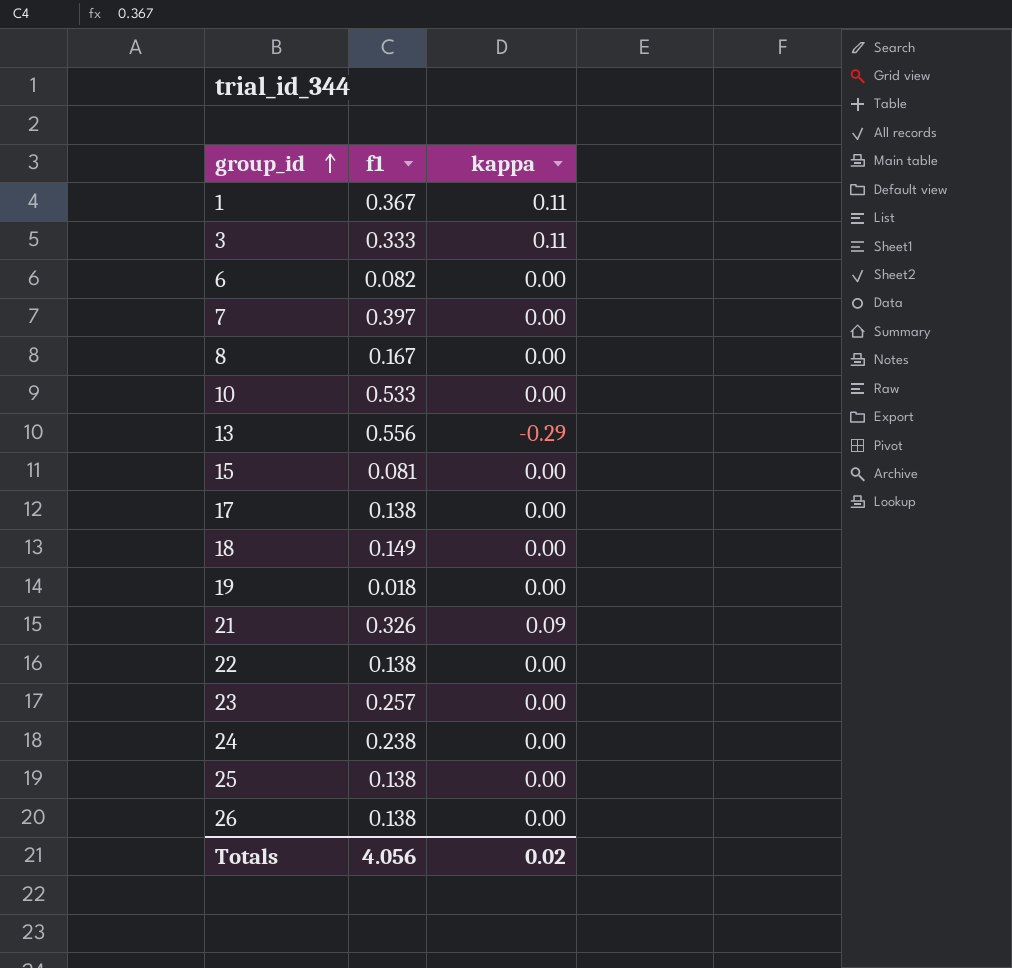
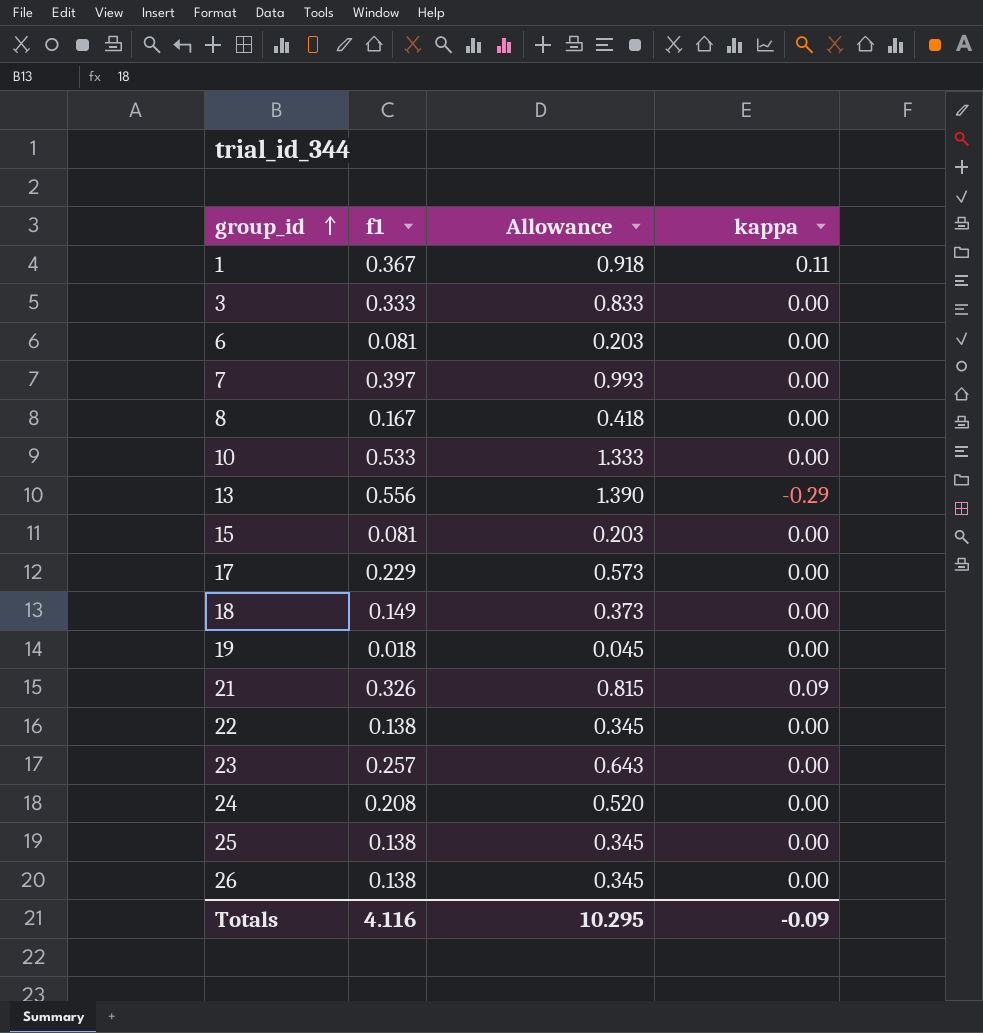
column Allowance | formula: none -> [f1] * 2.5
3 | kappa: 0.11 -> 0.00
6 | f1: 0.082 -> 0.081
17 | f1: 0.138 -> 0.229
24 | f1: 0.238 -> 0.208
Totals | f1: 4.056 -> 4.116
Totals | kappa: 0.02 -> -0.09

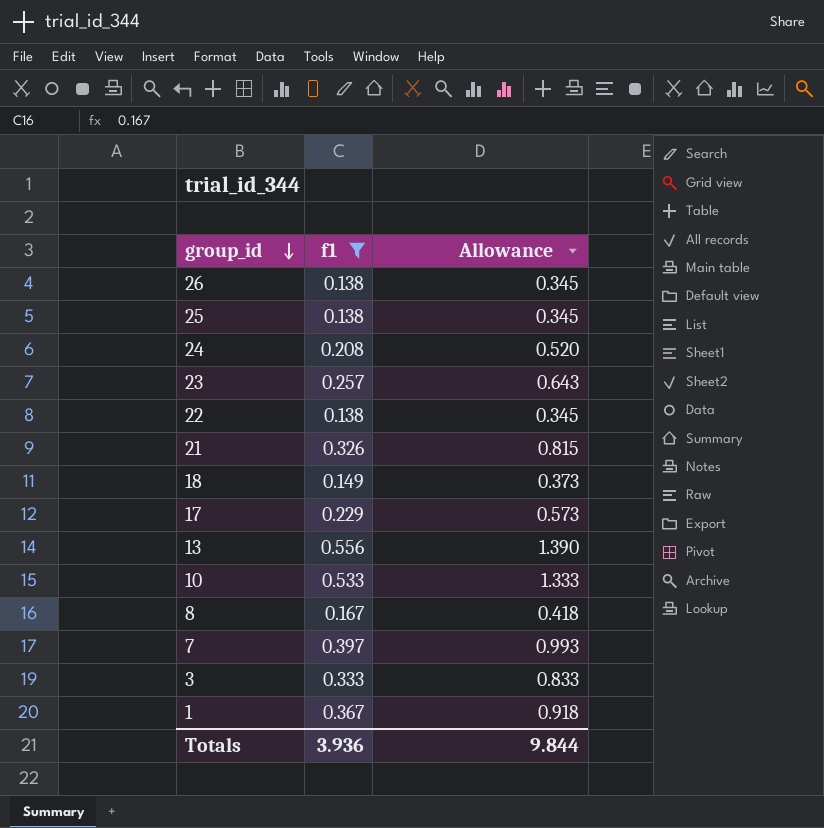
filter: none -> f1 >= 0.138
row order: group_id ascending -> group_id descending
column kappa | position: 4 -> none
Totals | f1: 4.116 -> 3.936
Totals | Allowance: 10.295 -> 9.844

